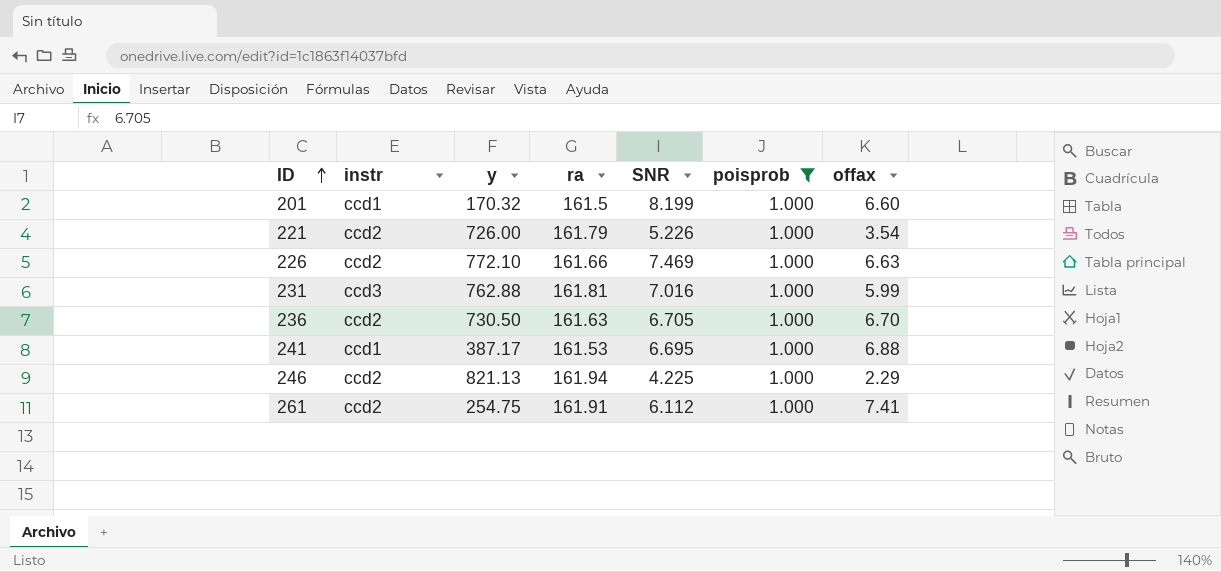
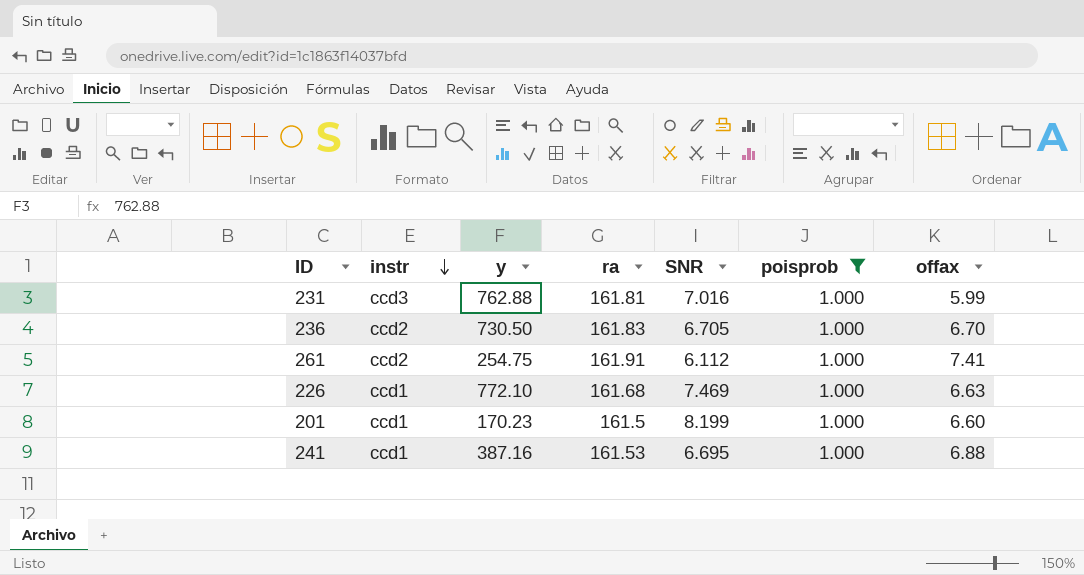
row order: ID ascending -> instr descending
row 221: ccd2 | 726.00 | 161.79 | 5.226 | 1.000 | 3.54 -> none
row 246: ccd2 | 821.13 | 161.94 | 4.225 | 1.000 | 2.29 -> none
236 | ra: 161.63 -> 161.83
226 | instr: ccd2 -> ccd1
226 | ra: 161.66 -> 161.68
201 | y: 170.32 -> 170.23
241 | y: 387.17 -> 387.16

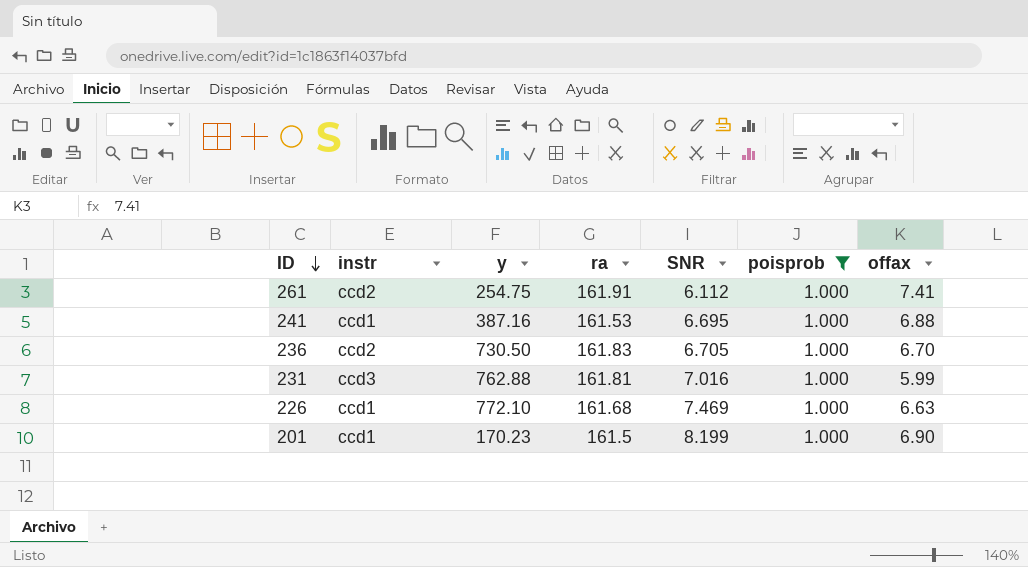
row order: instr descending -> ID descending
201 | offax: 6.60 -> 6.90

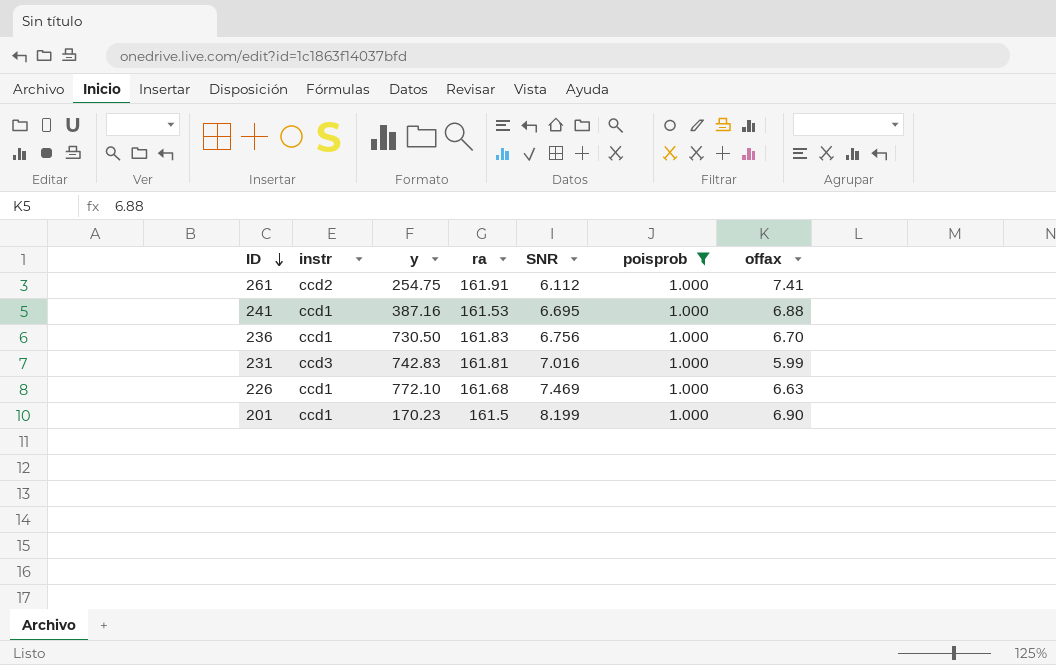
236 | instr: ccd2 -> ccd1
236 | SNR: 6.705 -> 6.756
231 | y: 762.88 -> 742.83

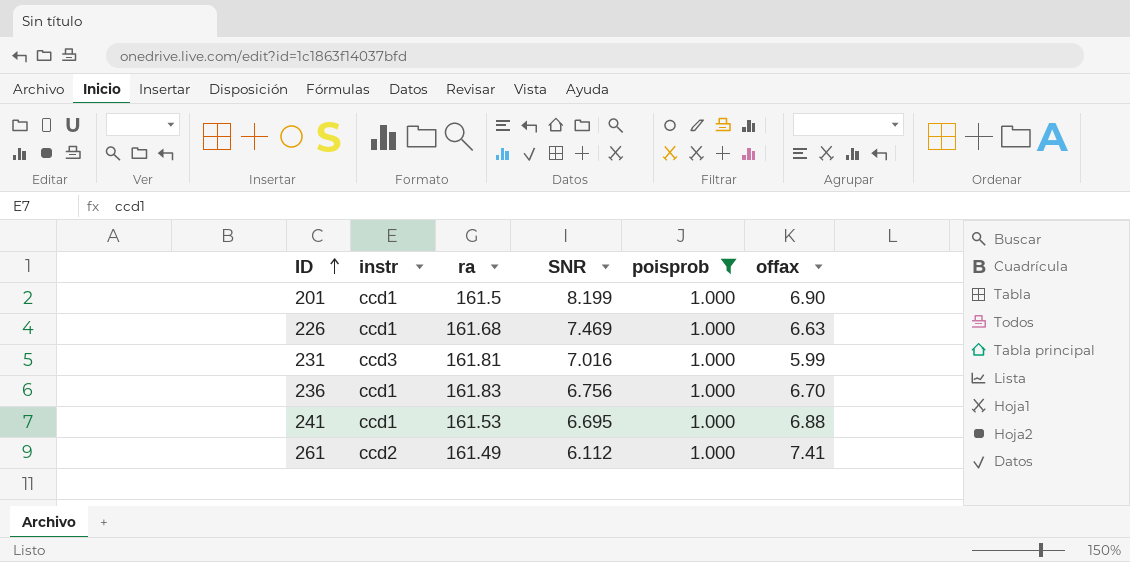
row order: ID descending -> ID ascending
column y | position: 3 -> none
261 | ra: 161.91 -> 161.49

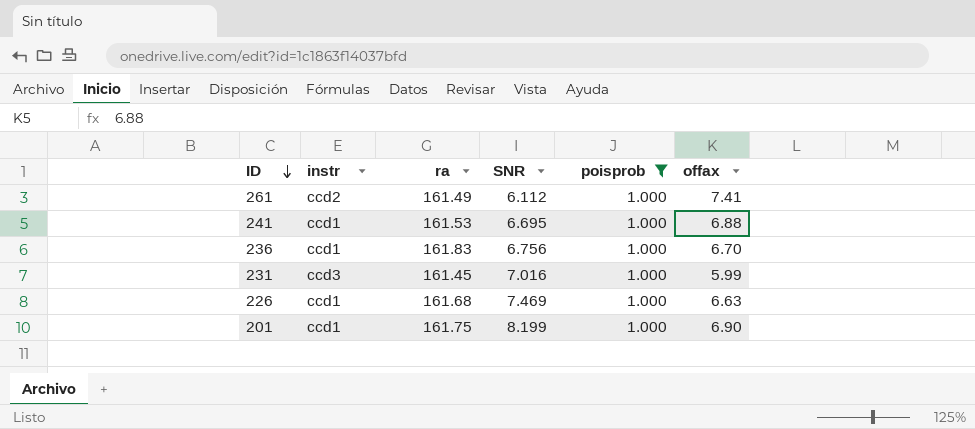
row order: ID ascending -> ID descending
231 | ra: 161.81 -> 161.45
201 | ra: 161.5 -> 161.75

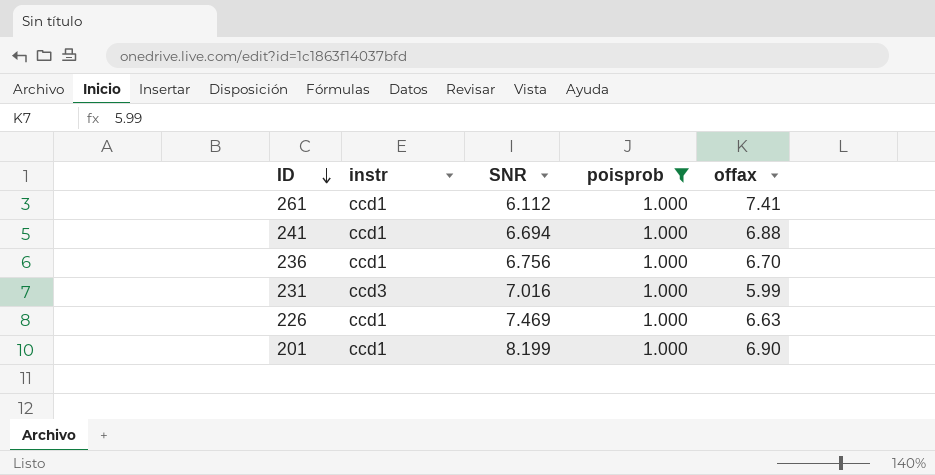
column ra | position: 3 -> none
261 | instr: ccd2 -> ccd1
241 | SNR: 6.695 -> 6.694

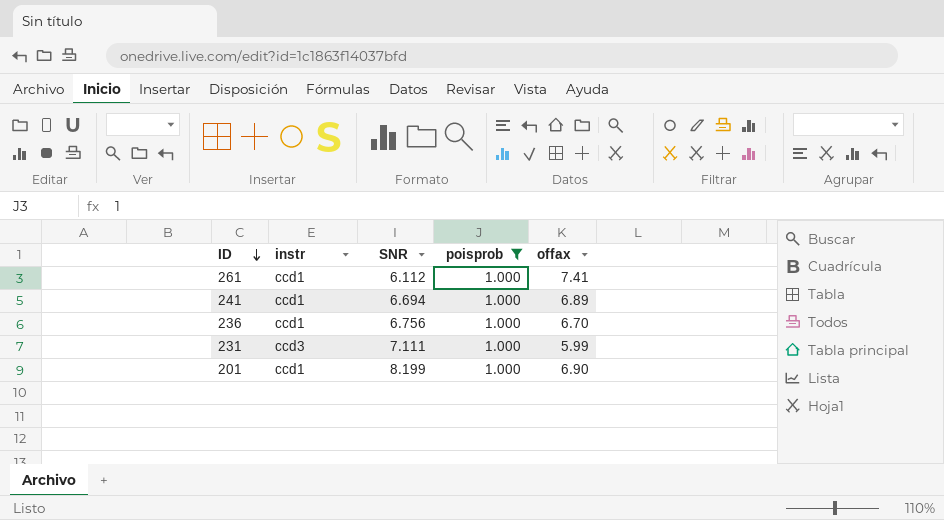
row 226: ccd1 | 7.469 | 1.000 | 6.63 -> none
241 | offax: 6.88 -> 6.89
231 | SNR: 7.016 -> 7.111

